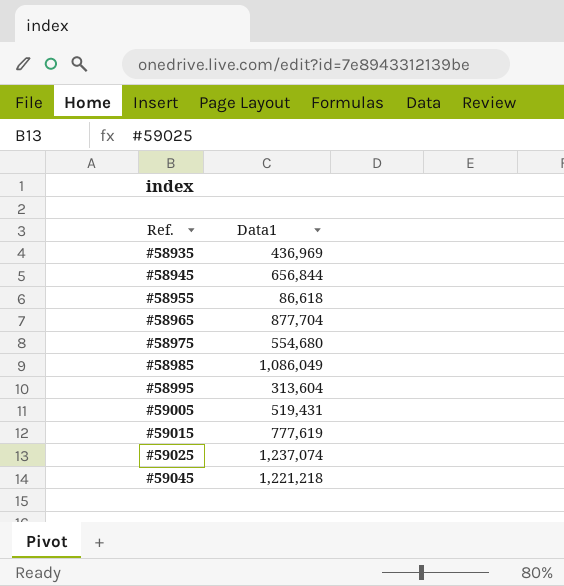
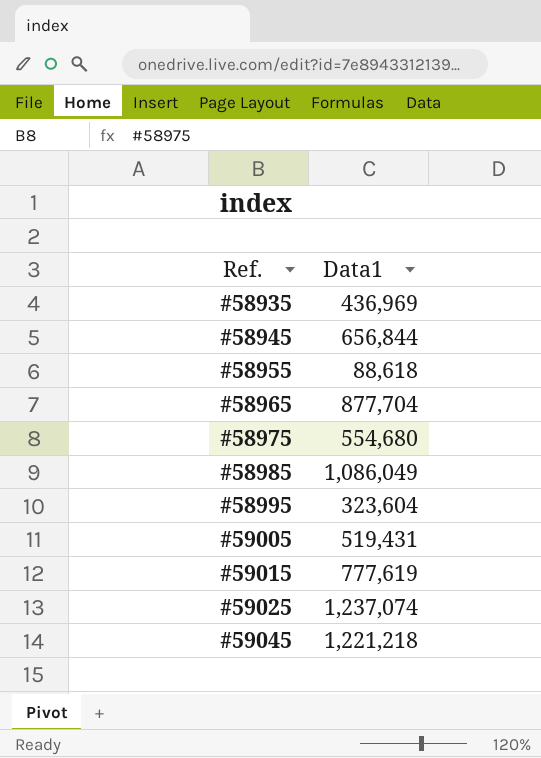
#58955 | Data1: 86,618 -> 88,618
#58995 | Data1: 313,604 -> 323,604

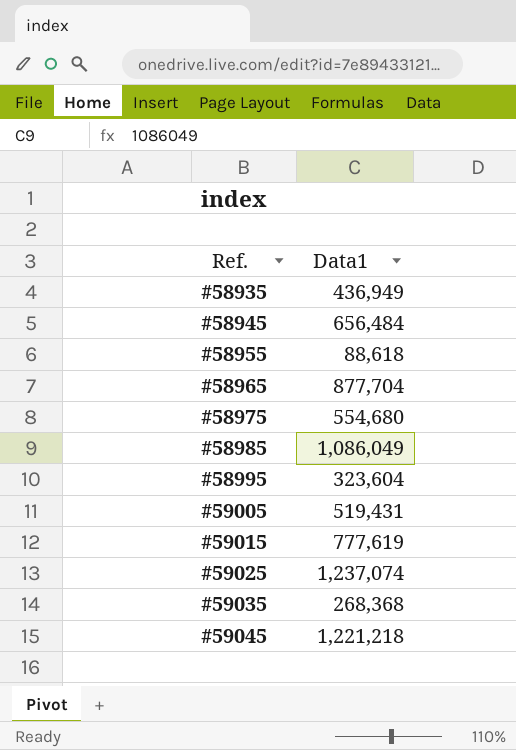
#58935 | Data1: 436,969 -> 436,949
#58945 | Data1: 656,844 -> 656,484
row #59035: none -> 268,368

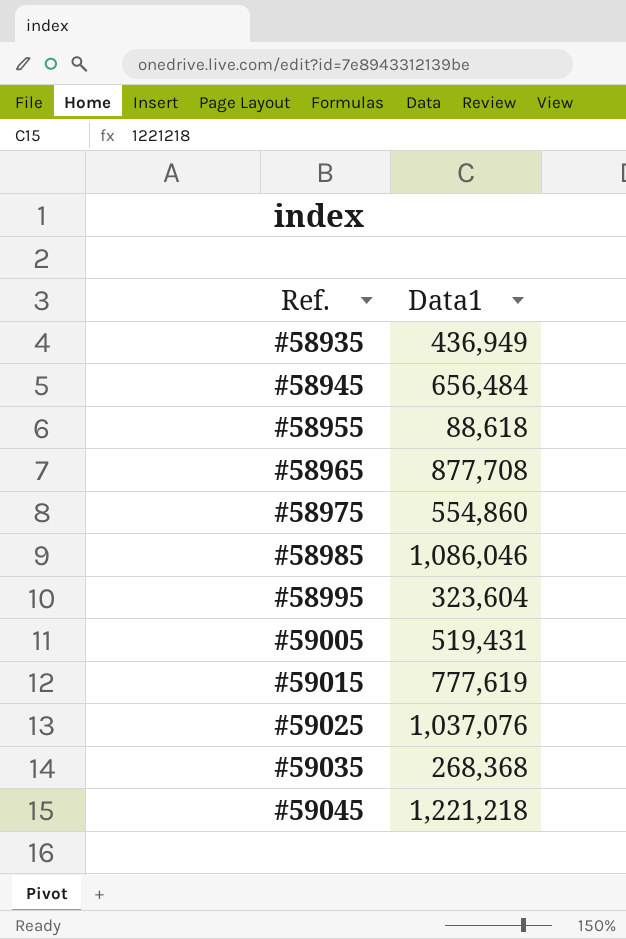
#58965 | Data1: 877,704 -> 877,708
#58975 | Data1: 554,680 -> 554,860
#58985 | Data1: 1,086,049 -> 1,086,046
#59025 | Data1: 1,237,074 -> 1,037,076

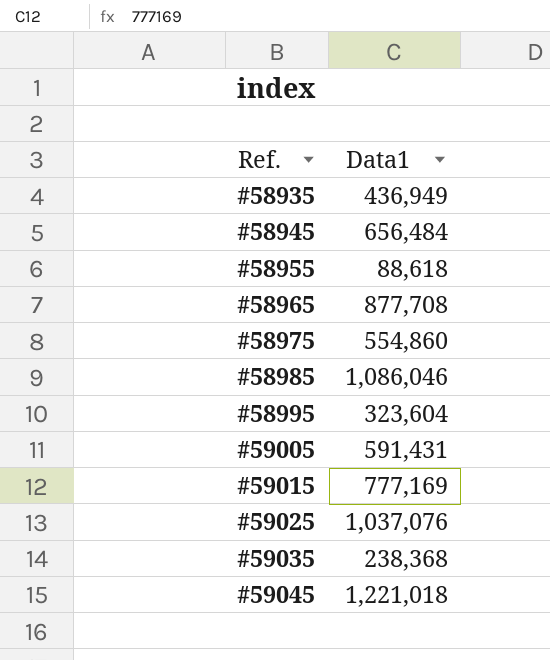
#59005 | Data1: 519,431 -> 591,431
#59015 | Data1: 777,619 -> 777,169
#59035 | Data1: 268,368 -> 238,368
#59045 | Data1: 1,221,218 -> 1,221,018

